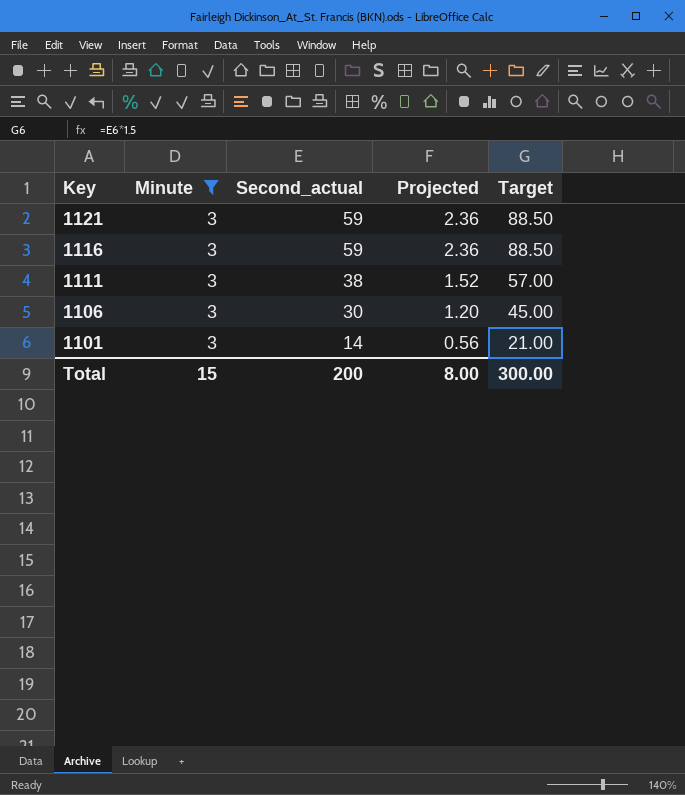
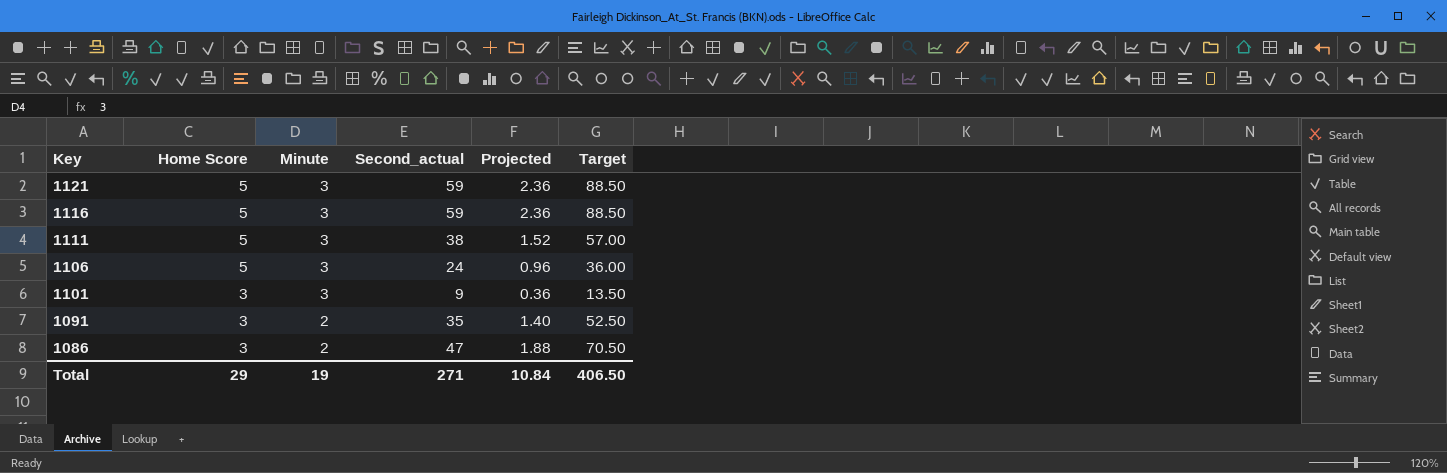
filter: Minute = 3 -> none
column Home Score | position: none -> 2
1106 | Second_actual: 30 -> 24
1106 | Projected: 1.20 -> 0.96
1106 | Target: 45.00 -> 36.00
1101 | Second_actual: 14 -> 9
1101 | Projected: 0.56 -> 0.36
1101 | Target: 21.00 -> 13.50
Total | Minute: 15 -> 19
Total | Second_actual: 200 -> 271
Total | Projected: 8.00 -> 10.84
Total | Target: 300.00 -> 406.50

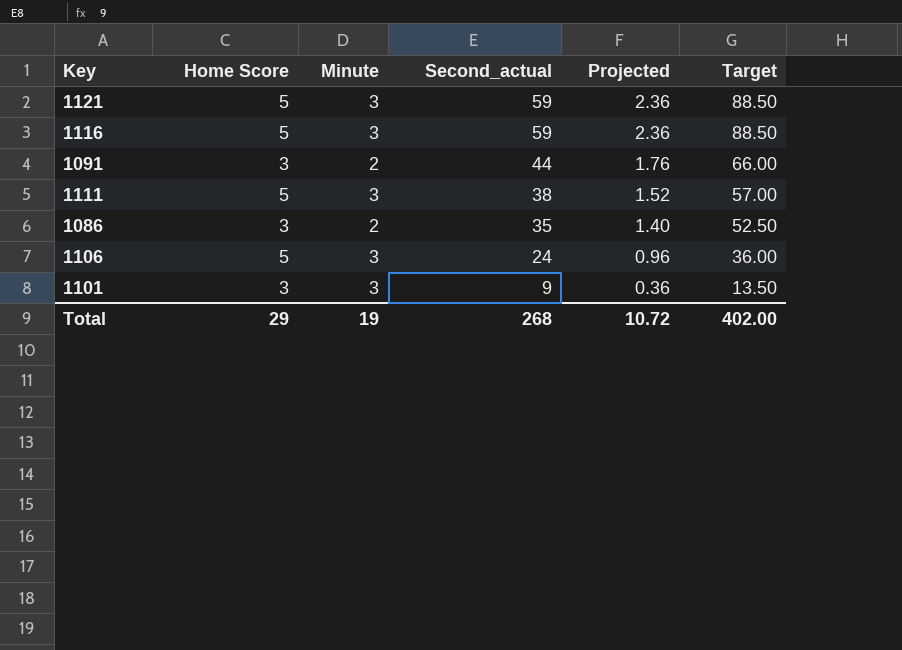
row order: Key descending -> Second_actual descending
1091 | Second_actual: 35 -> 44
1091 | Projected: 1.40 -> 1.76
1091 | Target: 52.50 -> 66.00
1086 | Second_actual: 47 -> 35
1086 | Projected: 1.88 -> 1.40
1086 | Target: 70.50 -> 52.50
Total | Second_actual: 271 -> 268
Total | Projected: 10.84 -> 10.72
Total | Target: 406.50 -> 402.00

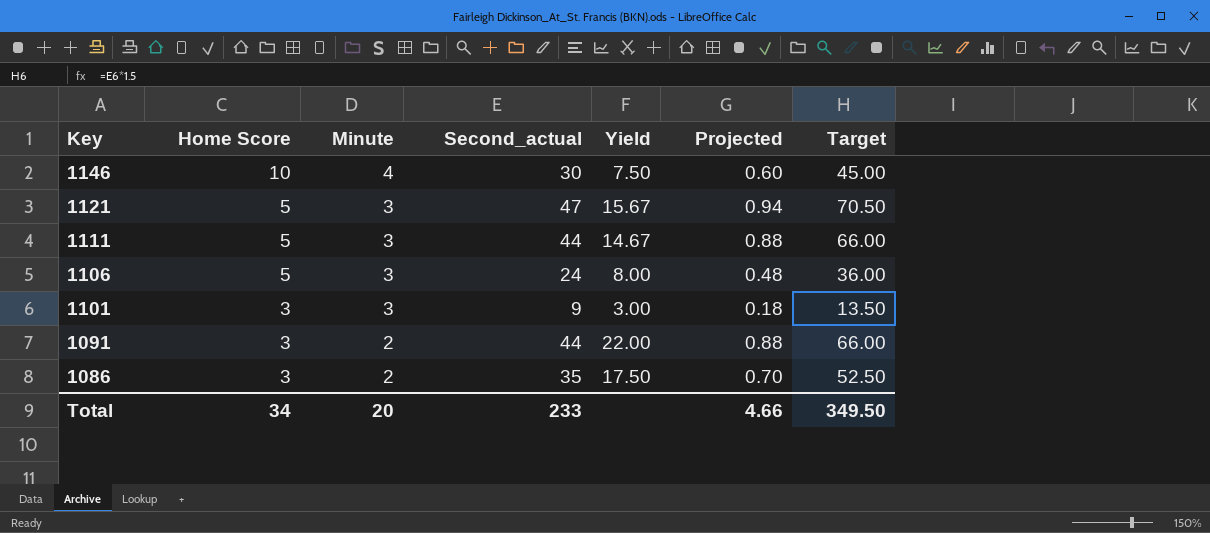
row order: Second_actual descending -> Key descending
column Yield | formula: none -> [Second_actual] / [Minute]
column Projected | formula: [Second_actual] * 0.04 -> [Second_actual] * 0.02
row 1116: 5 | 3 | 59 | 2.36 | 88.50 -> none
row 1146: none -> 10 | 4 | 30 | 7.50 | 0.60 | 45.00
1121 | Second_actual: 59 -> 47
1121 | Target: 88.50 -> 70.50
1111 | Second_actual: 38 -> 44
1111 | Target: 57.00 -> 66.00
Total | Home Score: 29 -> 34
Total | Minute: 19 -> 20
Total | Second_actual: 268 -> 233
Total | Projected: 10.72 -> 4.66
Total | Target: 402.00 -> 349.50

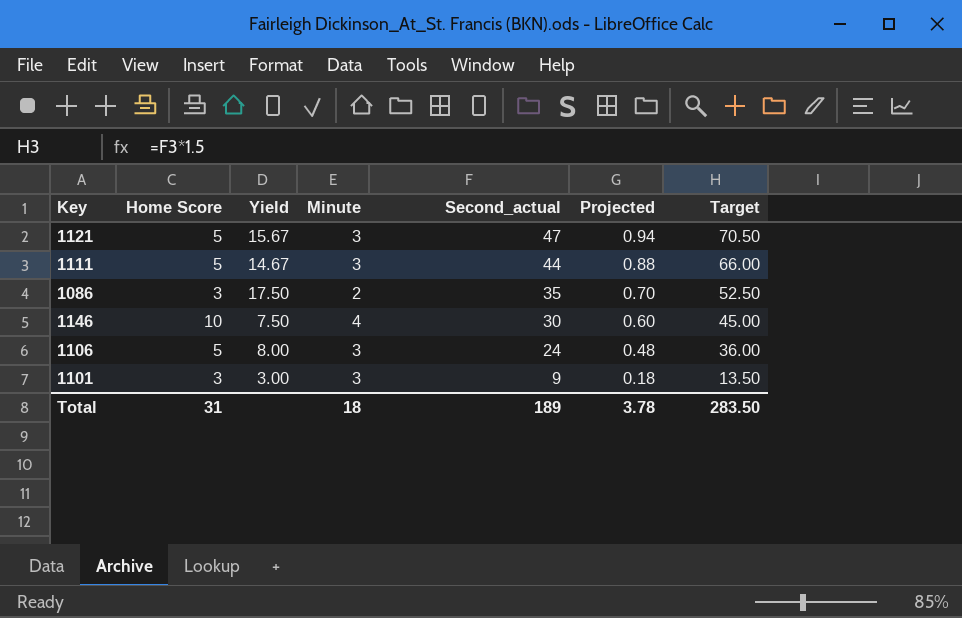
row order: Key descending -> Second_actual descending
column Yield | position: 5 -> 3
row 1091: 3 | 2 | 44 | 22.00 | 0.88 | 66.00 -> none
Total | Home Score: 34 -> 31
Total | Minute: 20 -> 18
Total | Second_actual: 233 -> 189
Total | Projected: 4.66 -> 3.78
Total | Target: 349.50 -> 283.50

